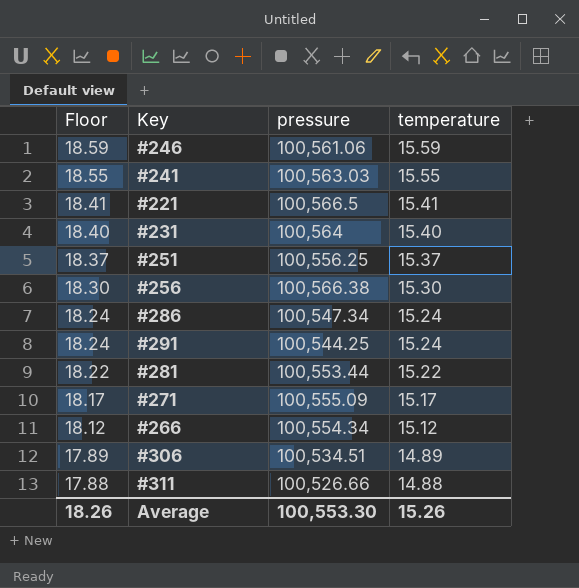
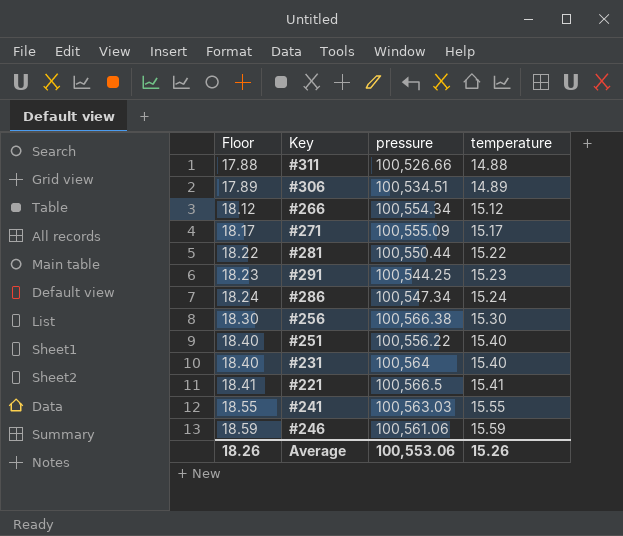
row order: Floor descending -> Floor ascending
#281 | pressure: 100,553.44 -> 100,550.44
#291 | Floor: 18.24 -> 18.23
#291 | temperature: 15.24 -> 15.23
#251 | Floor: 18.37 -> 18.40
#251 | pressure: 100,556.25 -> 100,556.22
#251 | temperature: 15.37 -> 15.40
Average | pressure: 100,553.30 -> 100,553.06

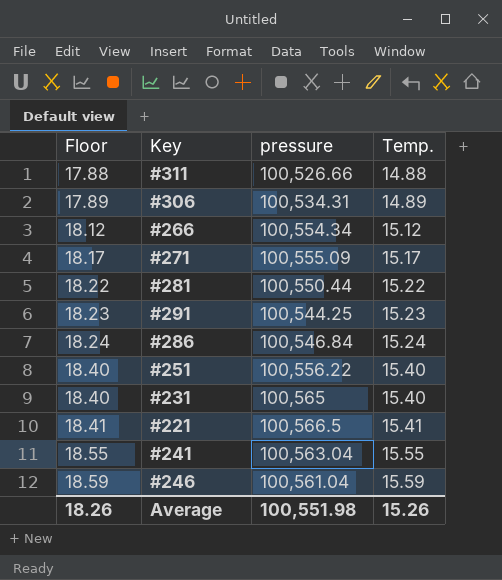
column name: temperature -> Temp.
row #256: 18.30 | 100,566.38 | 15.30 -> none
#306 | pressure: 100,534.51 -> 100,534.31
#286 | pressure: 100,547.34 -> 100,546.84
#231 | pressure: 100,564 -> 100,565
#241 | pressure: 100,563.03 -> 100,563.04
#246 | pressure: 100,561.06 -> 100,561.04
Average | pressure: 100,553.06 -> 100,551.98

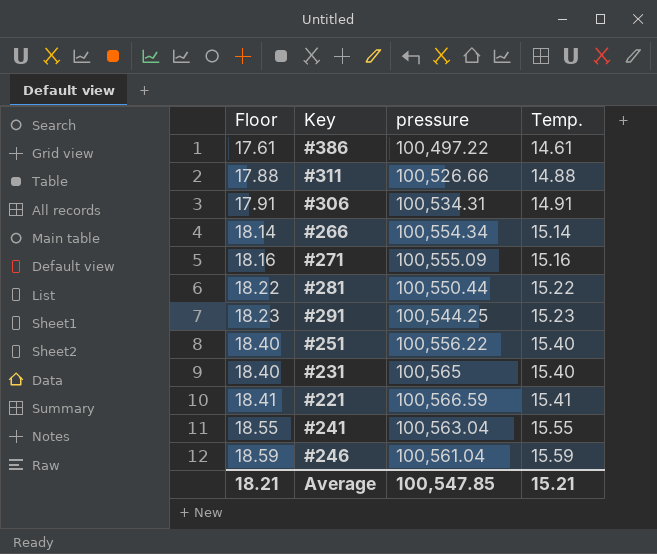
row #286: 18.24 | 100,546.84 | 15.24 -> none
row #386: none -> 17.61 | 100,497.22 | 14.61
#306 | Floor: 17.89 -> 17.91
#306 | Temp.: 14.89 -> 14.91
#266 | Floor: 18.12 -> 18.14
#266 | Temp.: 15.12 -> 15.14
#271 | Floor: 18.17 -> 18.16
#271 | Temp.: 15.17 -> 15.16
#221 | pressure: 100,566.5 -> 100,566.59
Average | Floor: 18.26 -> 18.21
Average | pressure: 100,551.98 -> 100,547.85
Average | Temp.: 15.26 -> 15.21

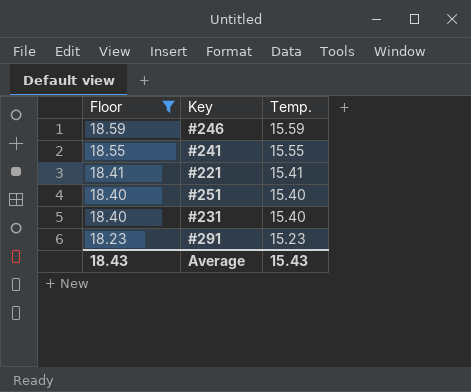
filter: none -> Floor >= 18.23
row order: Floor ascending -> Floor descending
column pressure | position: 3 -> none
Average | Floor: 18.21 -> 18.43
Average | Temp.: 15.21 -> 15.43

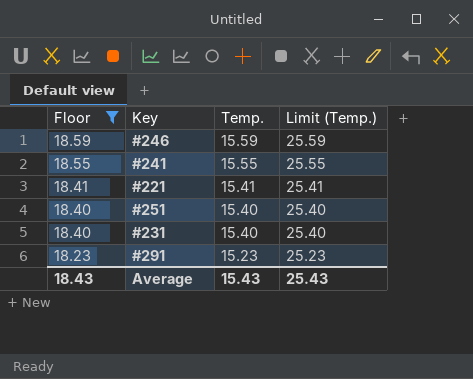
column Limit (Temp.) | formula: none -> [Temp.] + 10

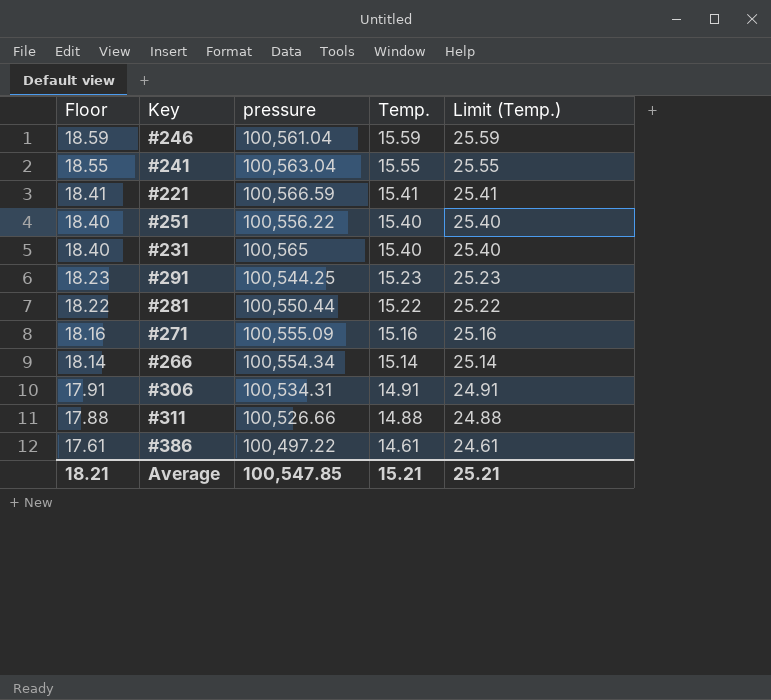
filter: Floor >= 18.23 -> none
column pressure | position: none -> 3
Average | Floor: 18.43 -> 18.21
Average | Temp.: 15.43 -> 15.21
Average | Limit (Temp.): 25.43 -> 25.21

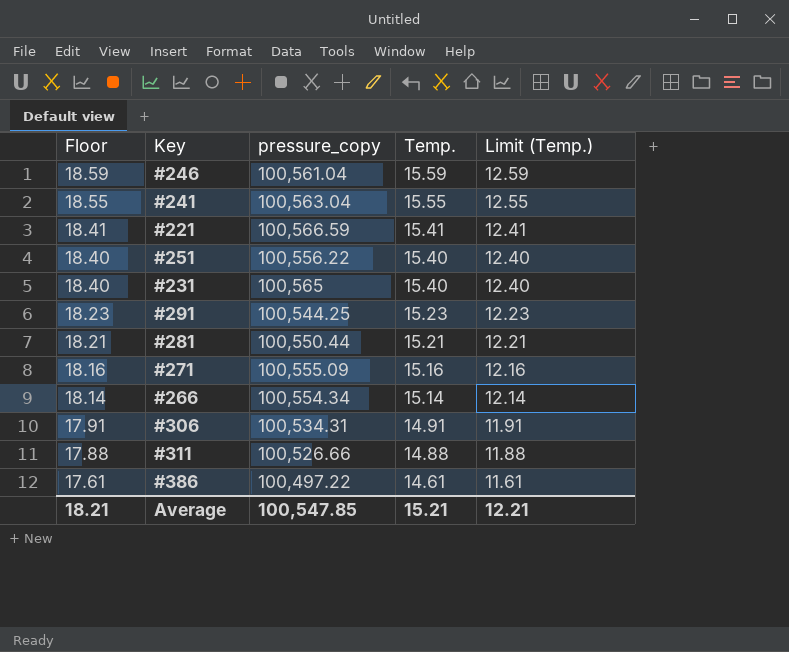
column name: pressure -> pressure_copy
column Limit (Temp.) | formula: [Temp.] + 10 -> [Temp.] - 3
#281 | Floor: 18.22 -> 18.21
#281 | Temp.: 15.22 -> 15.21
Average | Limit (Temp.): 25.21 -> 12.21

